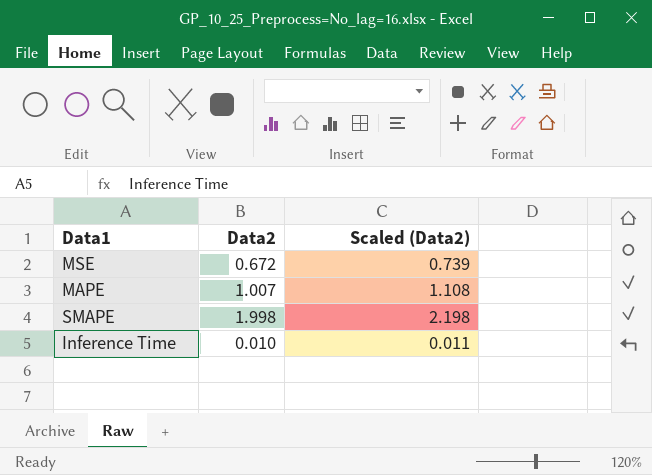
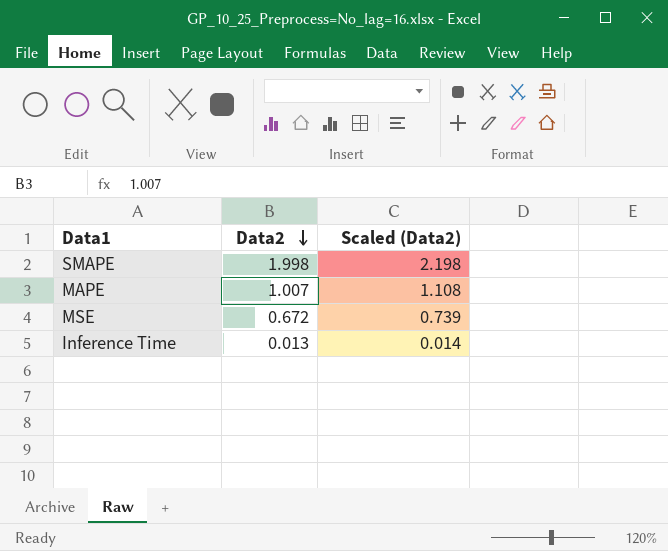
row order: none -> Data2 descending
Inference Time | Data2: 0.010 -> 0.013
Inference Time | Scaled (Data2): 0.011 -> 0.014

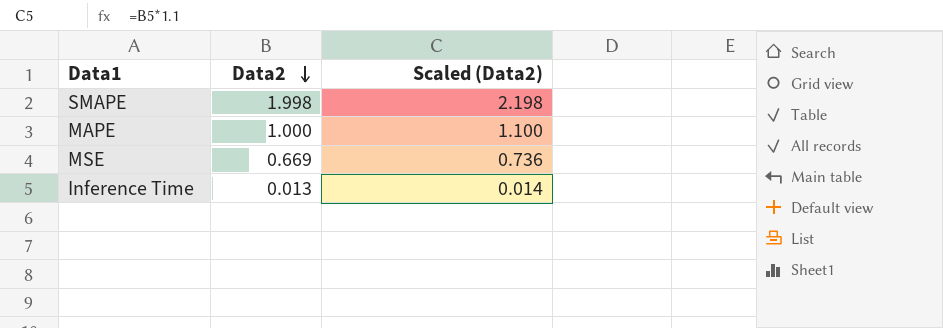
MAPE | Data2: 1.007 -> 1.000
MAPE | Scaled (Data2): 1.108 -> 1.100
MSE | Data2: 0.672 -> 0.669
MSE | Scaled (Data2): 0.739 -> 0.736

